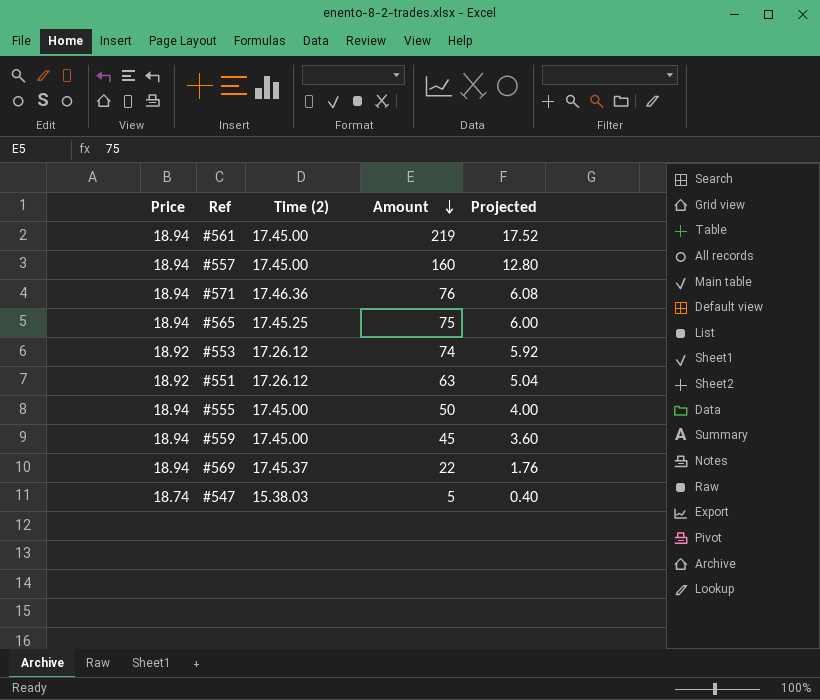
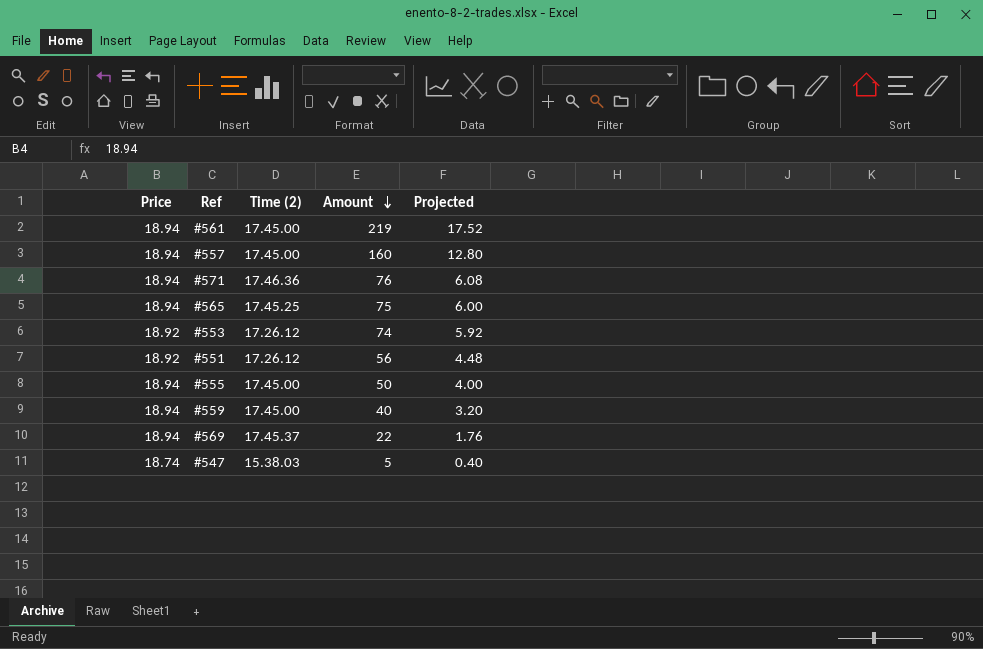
#551 | Amount: 63 -> 56
#551 | Projected: 5.04 -> 4.48
#559 | Amount: 45 -> 40
#559 | Projected: 3.60 -> 3.20

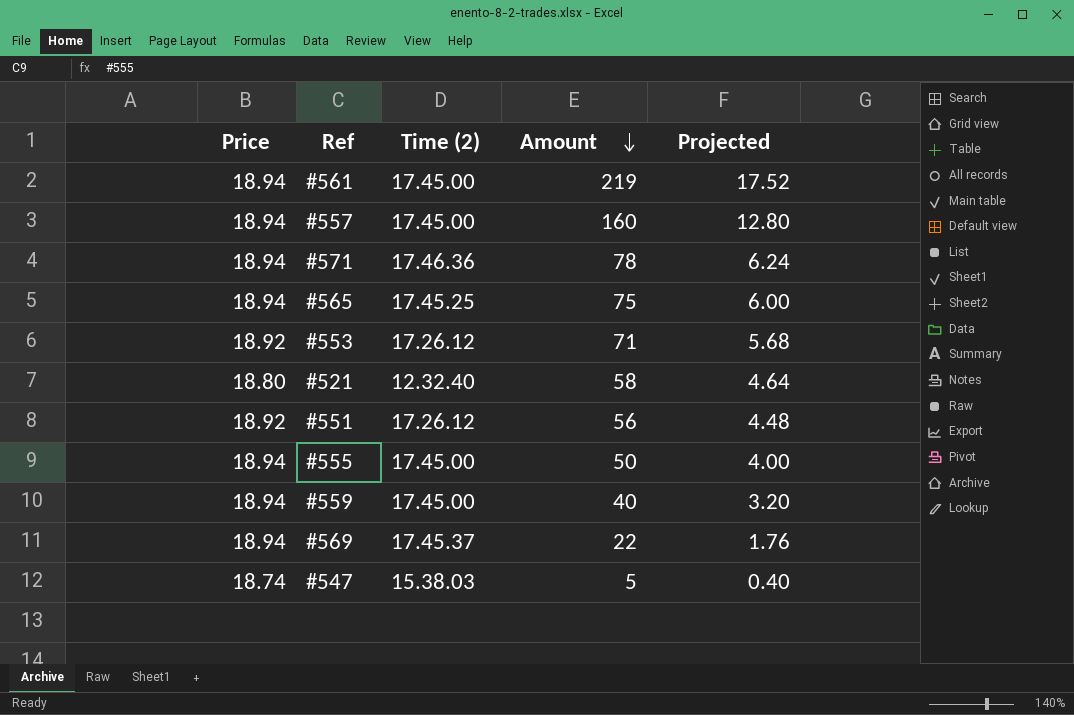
#571 | Amount: 76 -> 78
#571 | Projected: 6.08 -> 6.24
#553 | Amount: 74 -> 71
#553 | Projected: 5.92 -> 5.68
row #521: none -> 18.80 | 12.32.40 | 58 | 4.64

